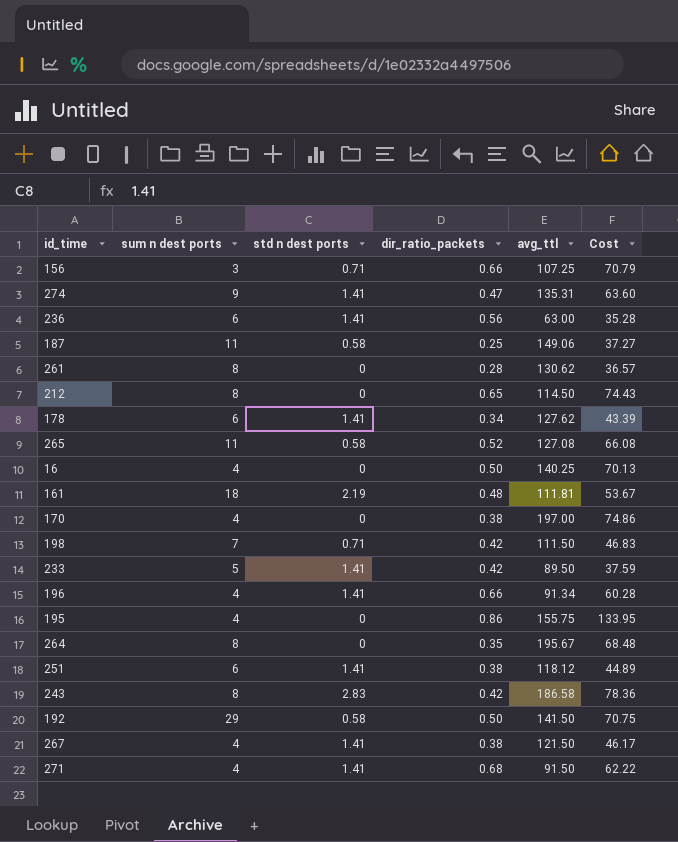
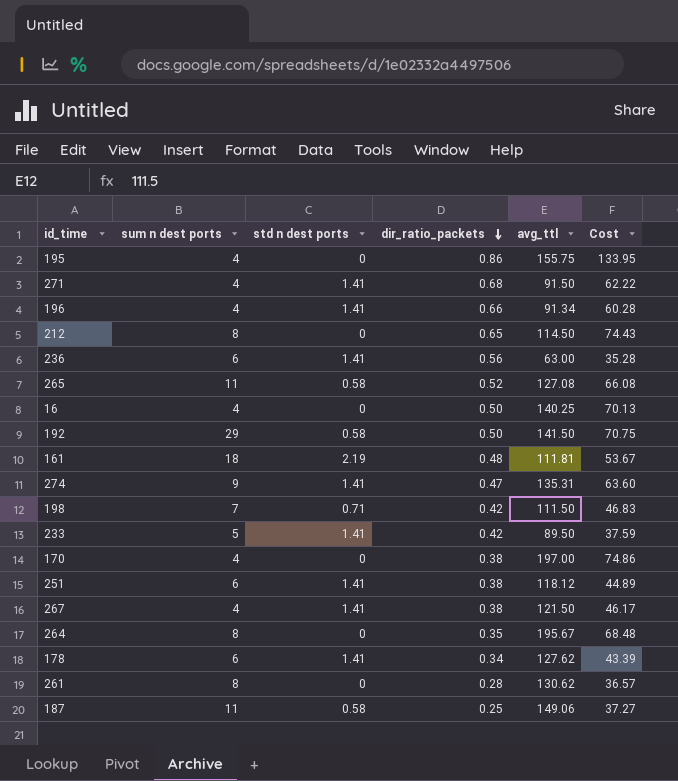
row order: none -> dir_ratio_packets descending
row 156: 3 | 0.71 | 0.66 | 107.25 | 70.79 -> none
row 243: 8 | 2.83 | 0.42 | 186.58 | 78.36 -> none

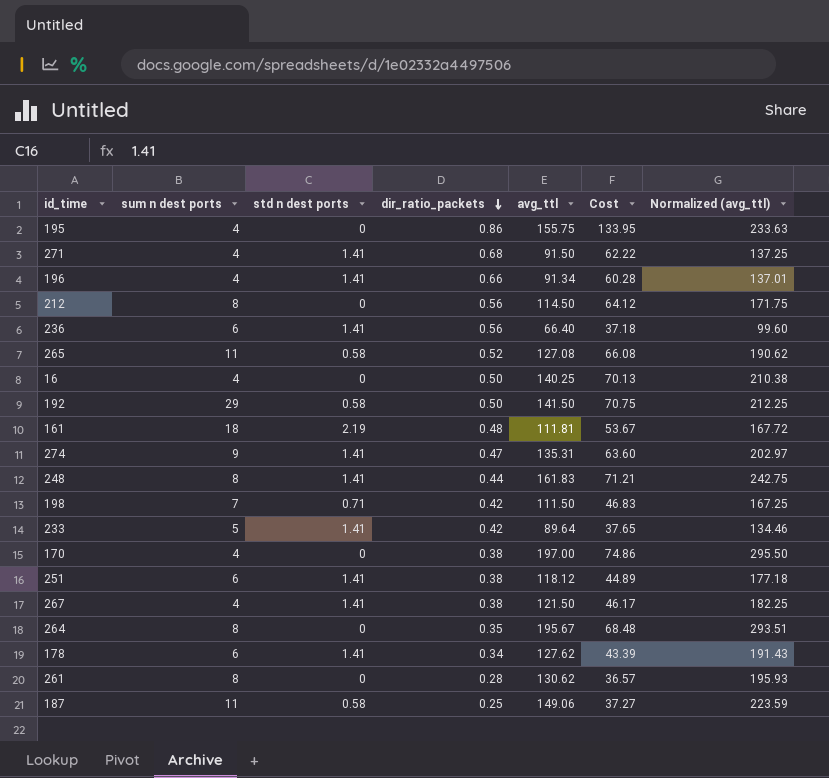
column Normalized (avg_ttl) | formula: none -> [avg_ttl] * 1.5
212 | dir_ratio_packets: 0.65 -> 0.56
212 | Cost: 74.43 -> 64.12
236 | avg_ttl: 63.00 -> 66.40
236 | Cost: 35.28 -> 37.18
row 248: none -> 8 | 1.41 | 0.44 | 161.83 | 71.21 | 242.75
233 | avg_ttl: 89.50 -> 89.64
233 | Cost: 37.59 -> 37.65

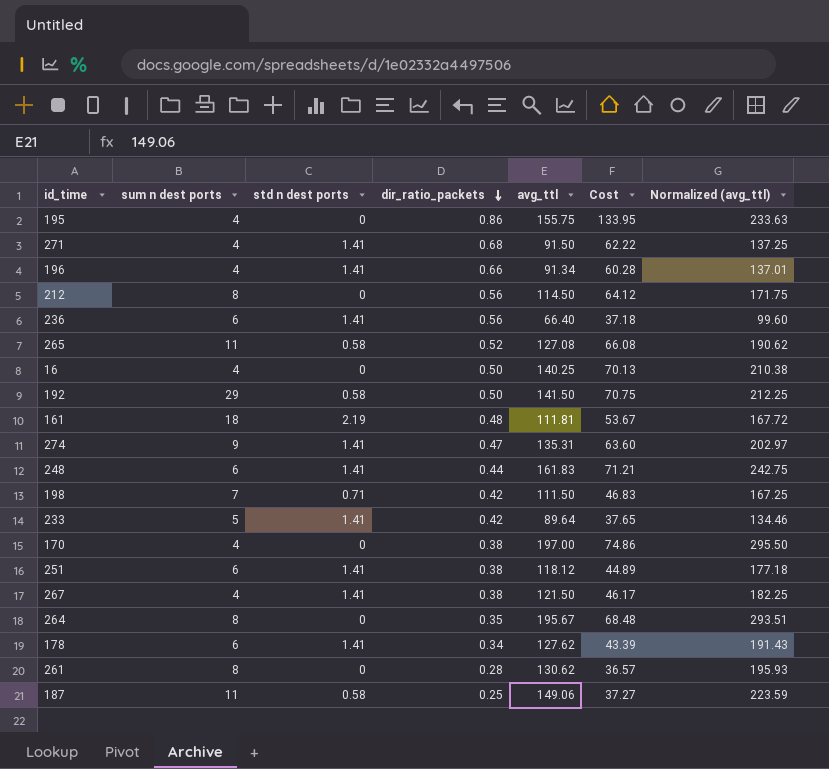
248 | sum n dest ports: 8 -> 6

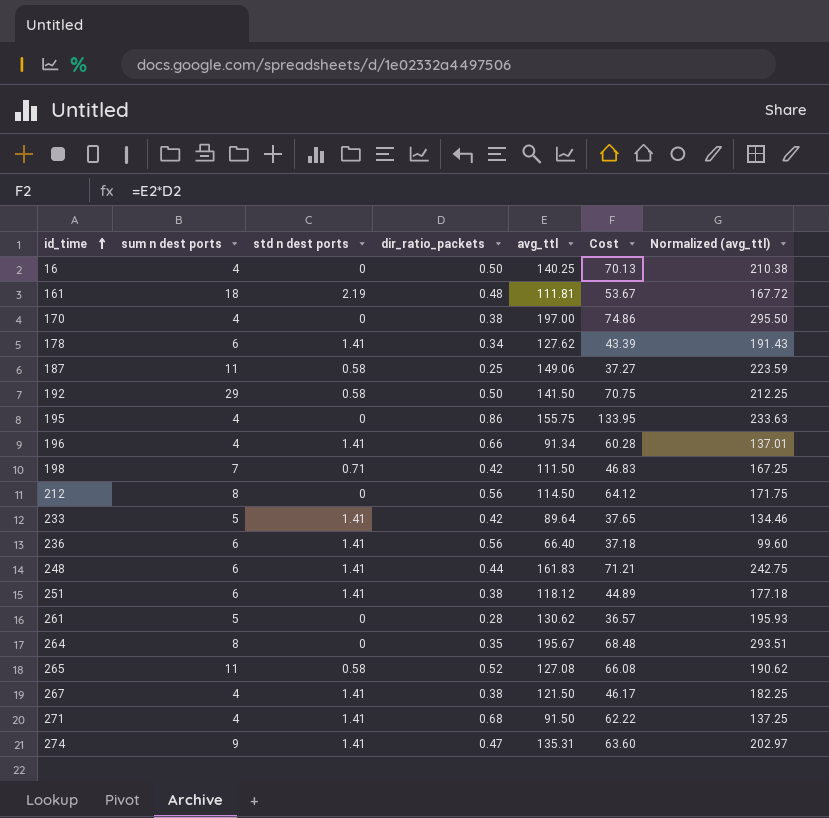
row order: dir_ratio_packets descending -> id_time ascending
261 | sum n dest ports: 8 -> 5

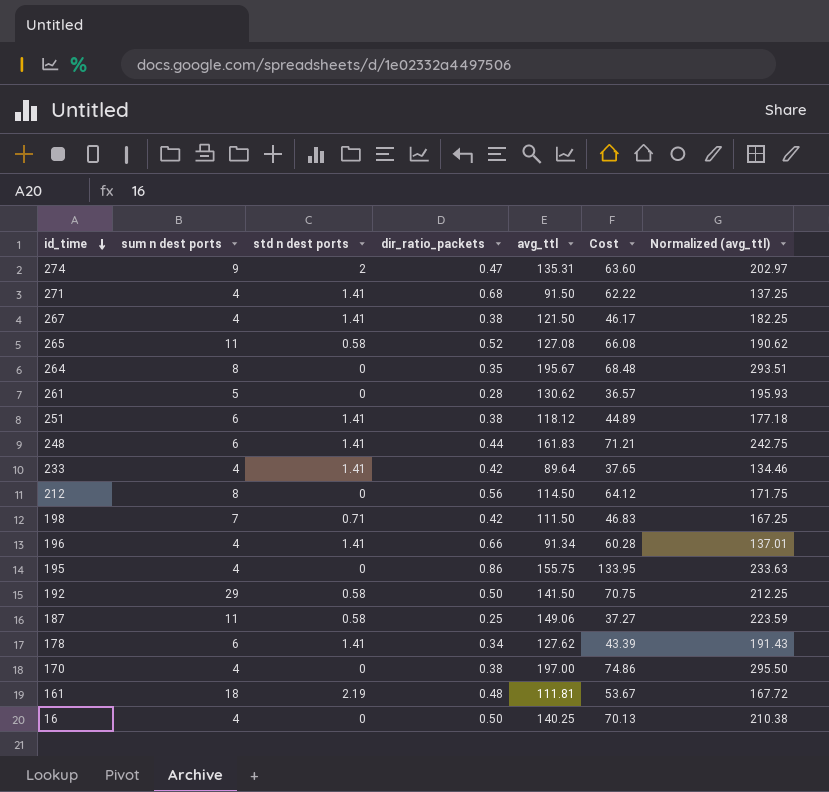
row order: id_time ascending -> id_time descending
row 236: 6 | 1.41 | 0.56 | 66.40 | 37.18 | 99.60 -> none
274 | std n dest ports: 1.41 -> 2
233 | sum n dest ports: 5 -> 4

